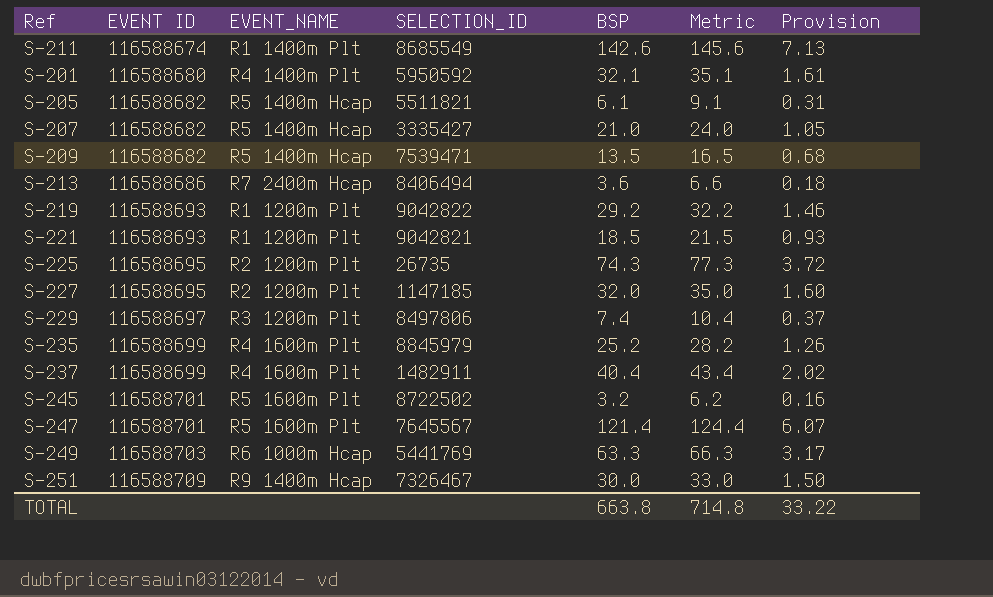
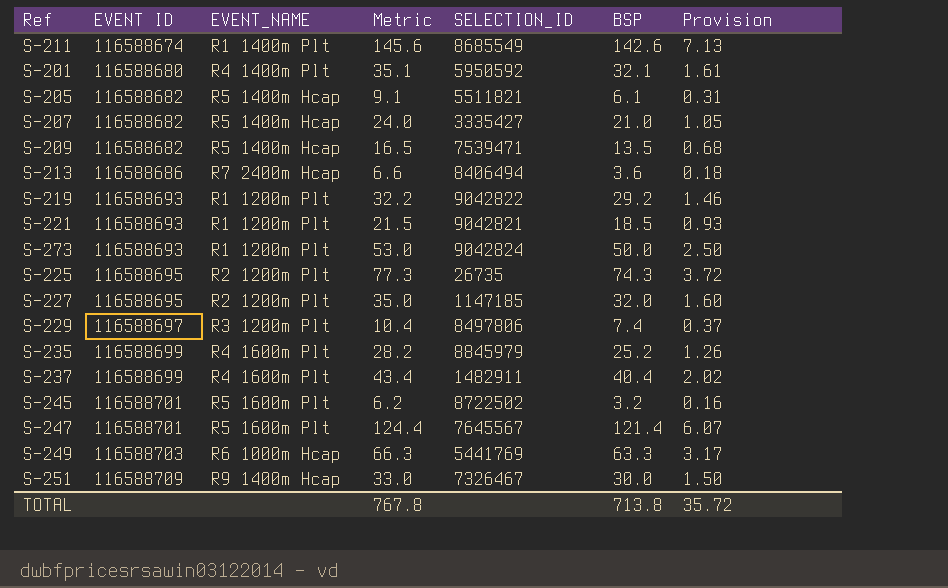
column Metric | position: 6 -> 4
row S-273: none -> 116588693 | R1 1200m Plt | 53.0 | 9042824 | 50.0 | 2.50
TOTAL | Metric: 714.8 -> 767.8
TOTAL | BSP: 663.8 -> 713.8
TOTAL | Provision: 33.22 -> 35.72

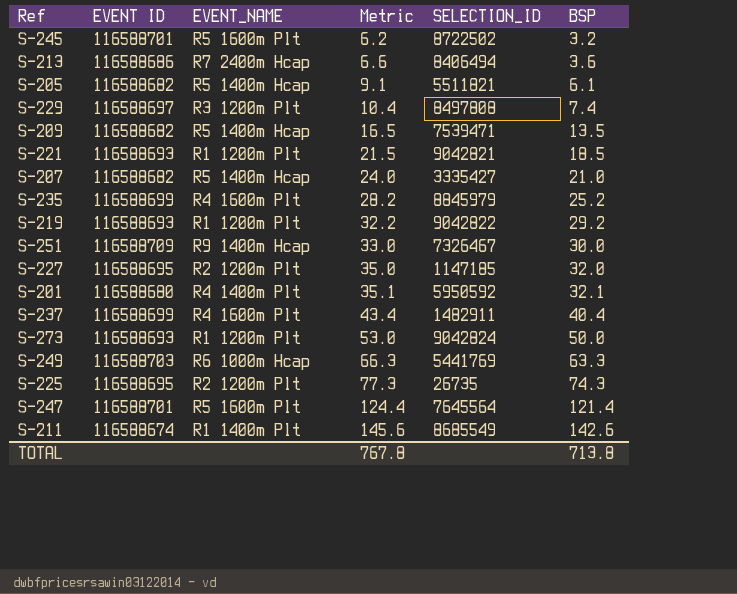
row order: EVENT ID ascending -> Metric ascending
column Provision | formula: [BSP] * 0.05 -> none
S-229 | SELECTION_ID: 8497806 -> 8497808
S-247 | SELECTION_ID: 7645567 -> 7645564

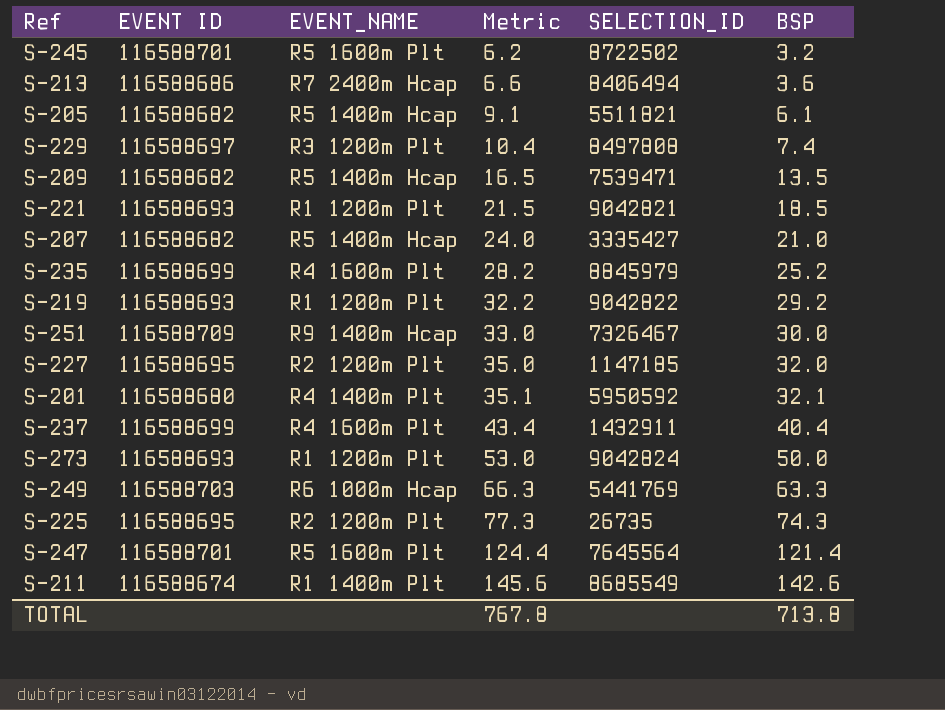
S-237 | SELECTION_ID: 1482911 -> 1432911

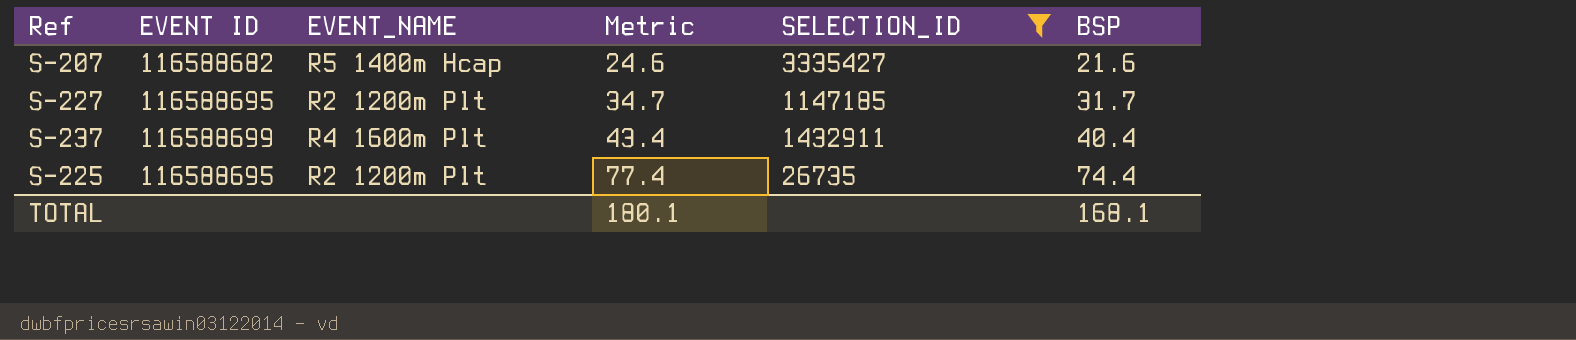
filter: none -> SELECTION_ID <= 3335427
S-207 | Metric: 24.0 -> 24.6
S-207 | BSP: 21.0 -> 21.6
S-227 | Metric: 35.0 -> 34.7
S-227 | BSP: 32.0 -> 31.7
S-225 | Metric: 77.3 -> 77.4
S-225 | BSP: 74.3 -> 74.4
TOTAL | Metric: 767.8 -> 180.1
TOTAL | BSP: 713.8 -> 168.1

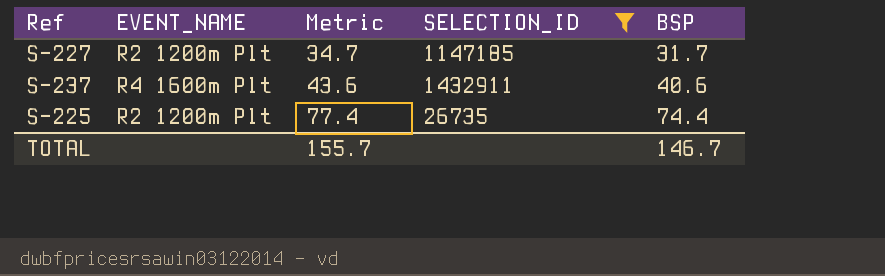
column EVENT ID | position: 2 -> none
row S-207: 116588682 | R5 1400m Hcap | 24.6 | 3335427 | 21.6 -> none
S-237 | Metric: 43.4 -> 43.6
S-237 | BSP: 40.4 -> 40.6
TOTAL | Metric: 180.1 -> 155.7
TOTAL | BSP: 168.1 -> 146.7

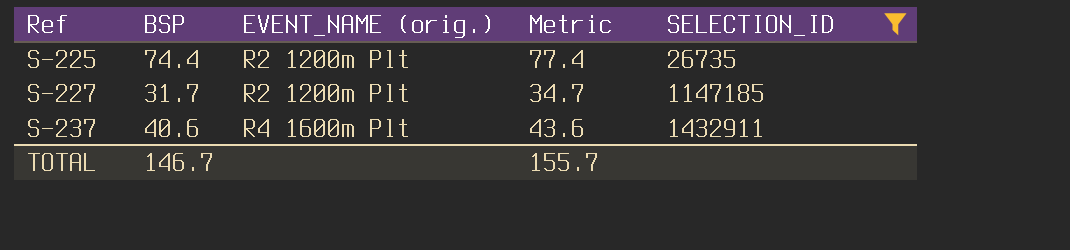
row order: Metric ascending -> Ref ascending
column BSP | position: 5 -> 2
column name: EVENT_NAME -> EVENT_NAME (orig.)

